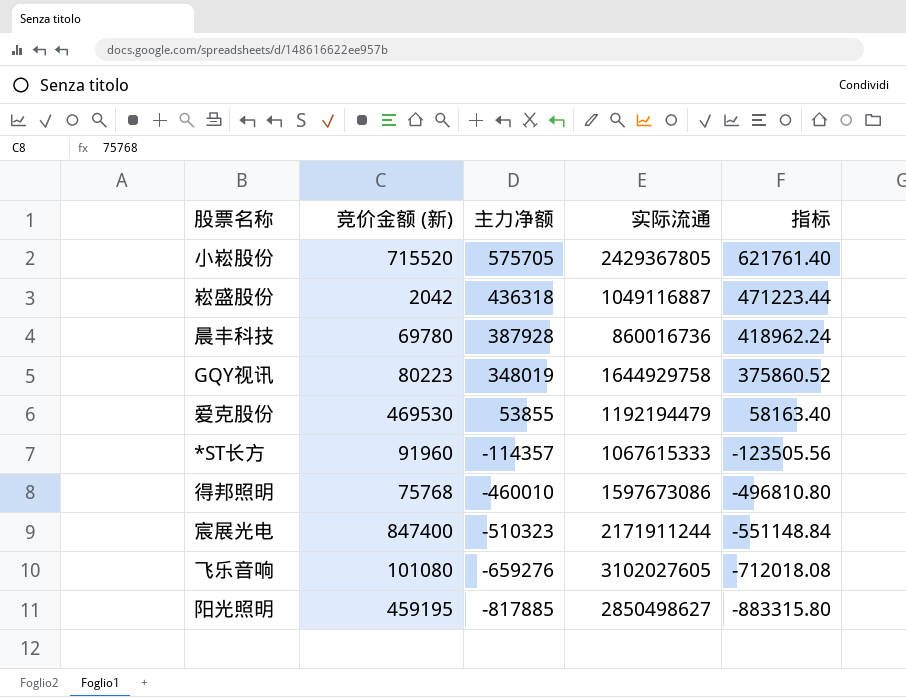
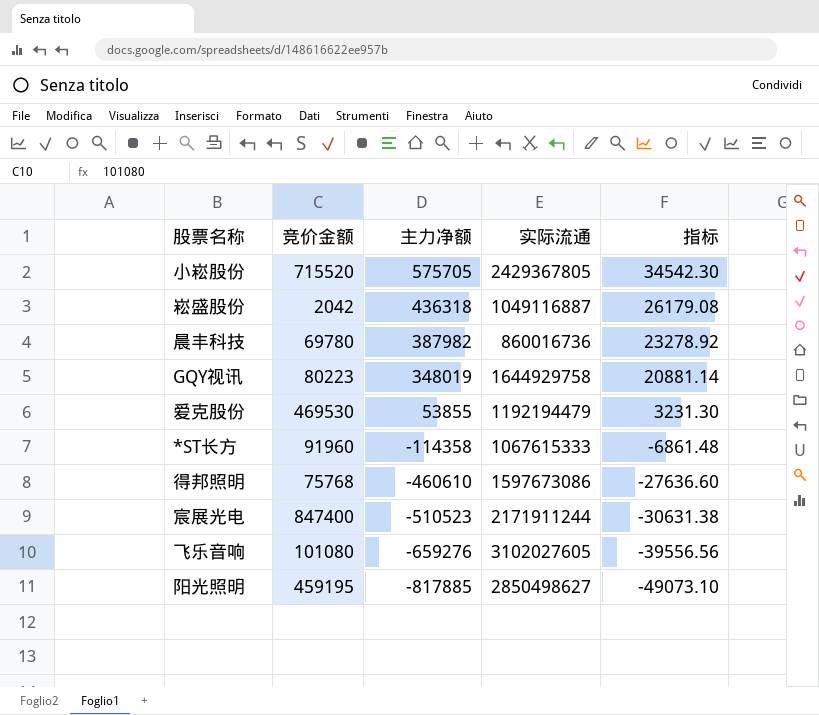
column name: 竞价金额 (新) -> 竞价金额
column 指标 | formula: [主力净额] * 1.08 -> [主力净额] * 0.06
晨丰科技 | 主力净额: 387928 -> 387982
*ST长方 | 主力净额: -114357 -> -114358
得邦照明 | 主力净额: -460010 -> -460610
宸展光电 | 主力净额: -510323 -> -510523

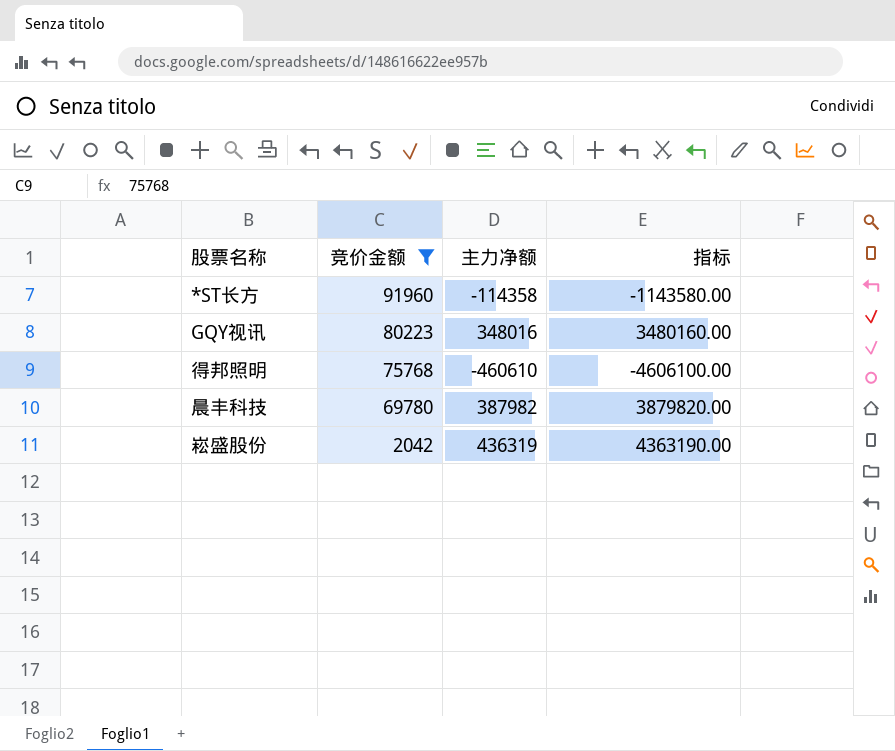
filter: none -> 竞价金额 <= 91960
row order: 主力净额 descending -> 竞价金额 descending
column 实际流通 | position: 4 -> none
column 指标 | formula: [主力净额] * 0.06 -> [主力净额] * 10
GQY视讯 | 主力净额: 348019 -> 348016
崧盛股份 | 主力净额: 436318 -> 436319

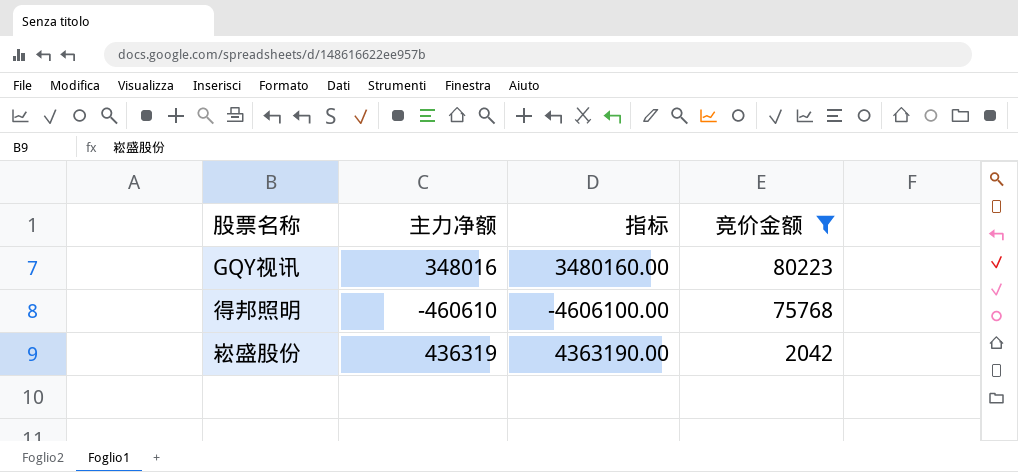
column 竞价金额 | position: 2 -> 4
row *ST长方: 91960 | -114358 | -1143580.00 -> none
row 晨丰科技: 69780 | 387982 | 3879820.00 -> none

